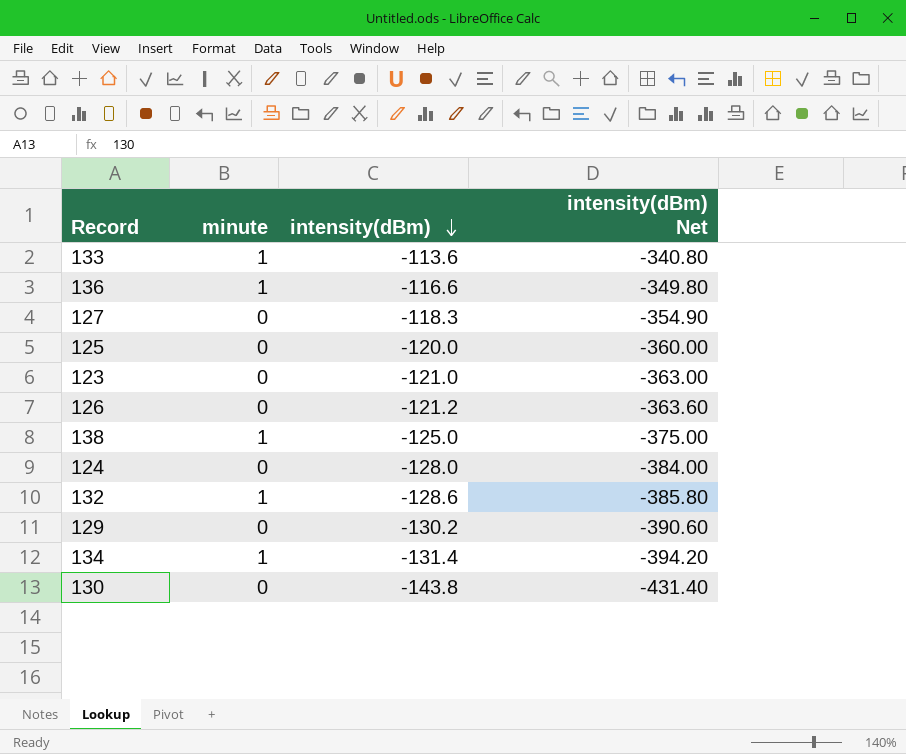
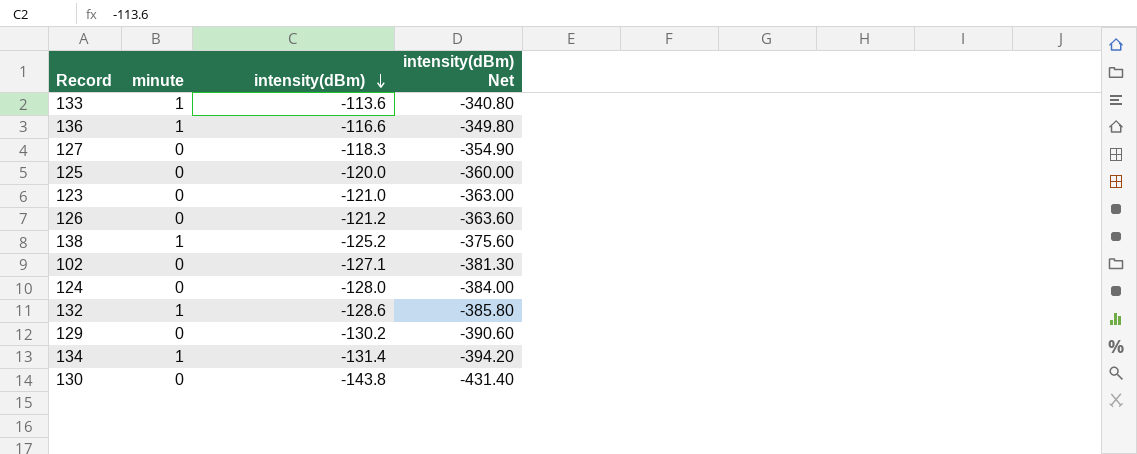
138 | intensity(dBm): -125.0 -> -125.2
138 | intensity(dBm) Net: -375.00 -> -375.60
row 102: none -> 0 | -127.1 | -381.30

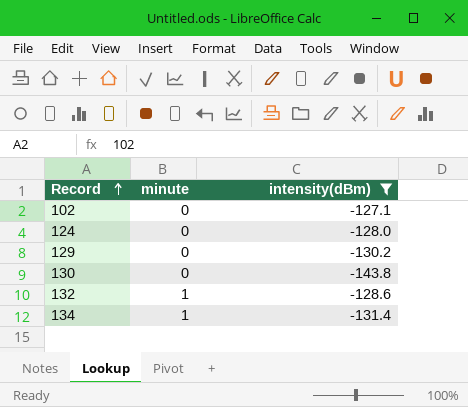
filter: none -> intensity(dBm) <= -127.1
row order: intensity(dBm) descending -> Record ascending
column intensity(dBm) Net | formula: [intensity(dBm)] * 3 -> none

